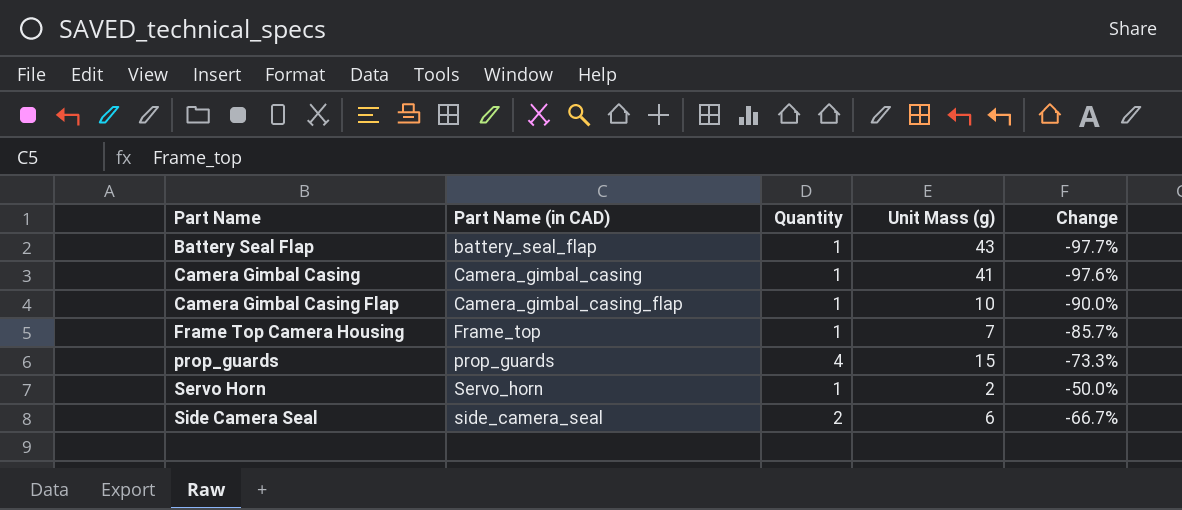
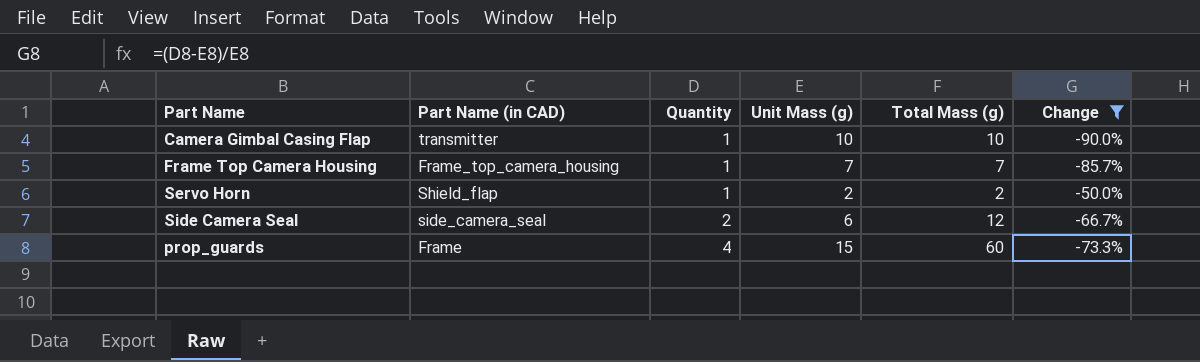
filter: none -> Change >= -90.0%
row order: Part Name ascending -> Quantity ascending
column Total Mass (g) | formula: none -> [Quantity] * [Unit Mass (g)]
Camera Gimbal Casing Flap | Part Name (in CAD): Camera_gimbal_casing_flap -> transmitter
Frame Top Camera Housing | Part Name (in CAD): Frame_top -> Frame_top_camera_housing
Servo Horn | Part Name (in CAD): Servo_horn -> Shield_flap
prop_guards | Part Name (in CAD): prop_guards -> Frame

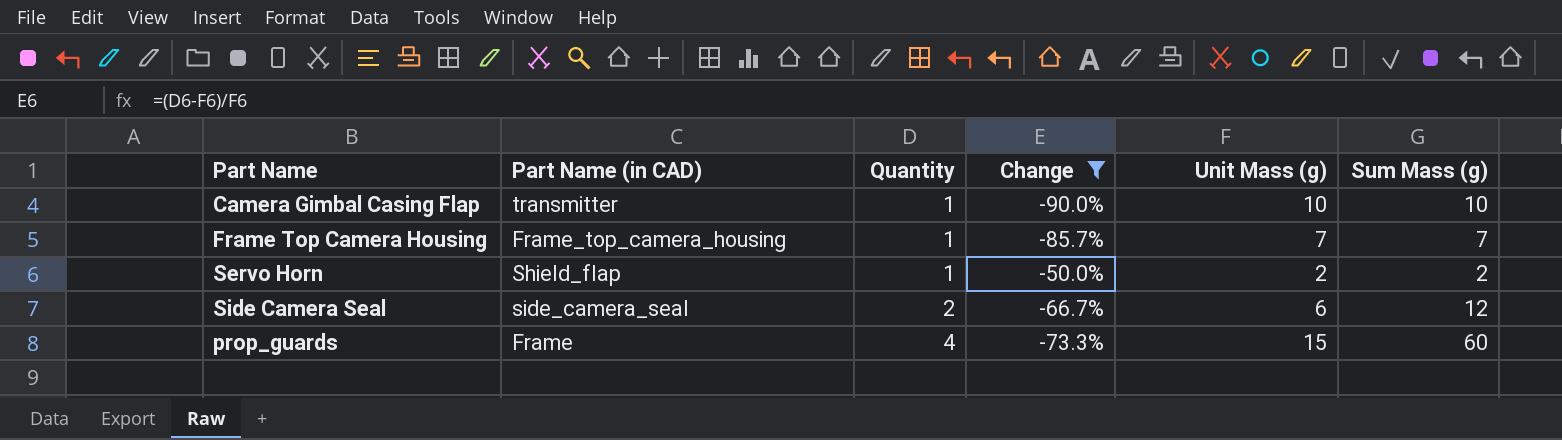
column Change | position: 6 -> 4
column name: Total Mass (g) -> Sum Mass (g)

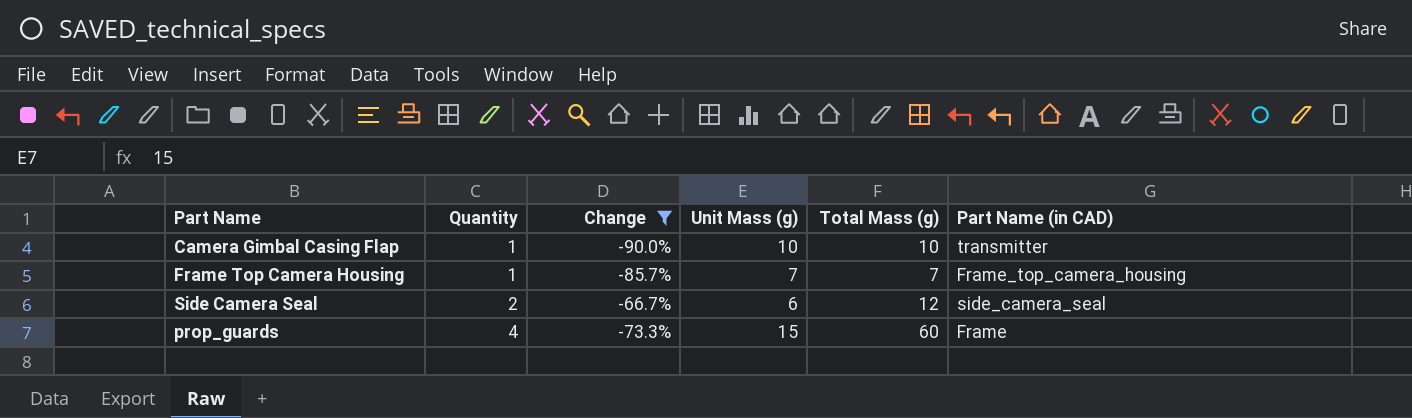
column name: Sum Mass (g) -> Total Mass (g)
column Part Name (in CAD) | position: 2 -> 6
row Servo Horn: Shield_flap | 1 | -50.0% | 2 | 2 -> none

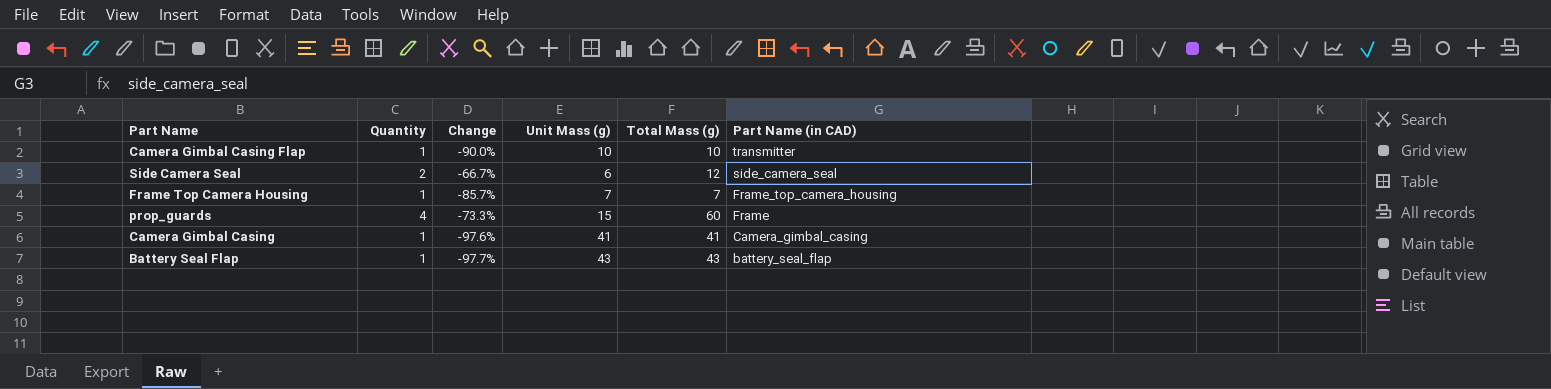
filter: Change >= -90.0% -> none
row order: Quantity ascending -> Part Name (in CAD) descending

